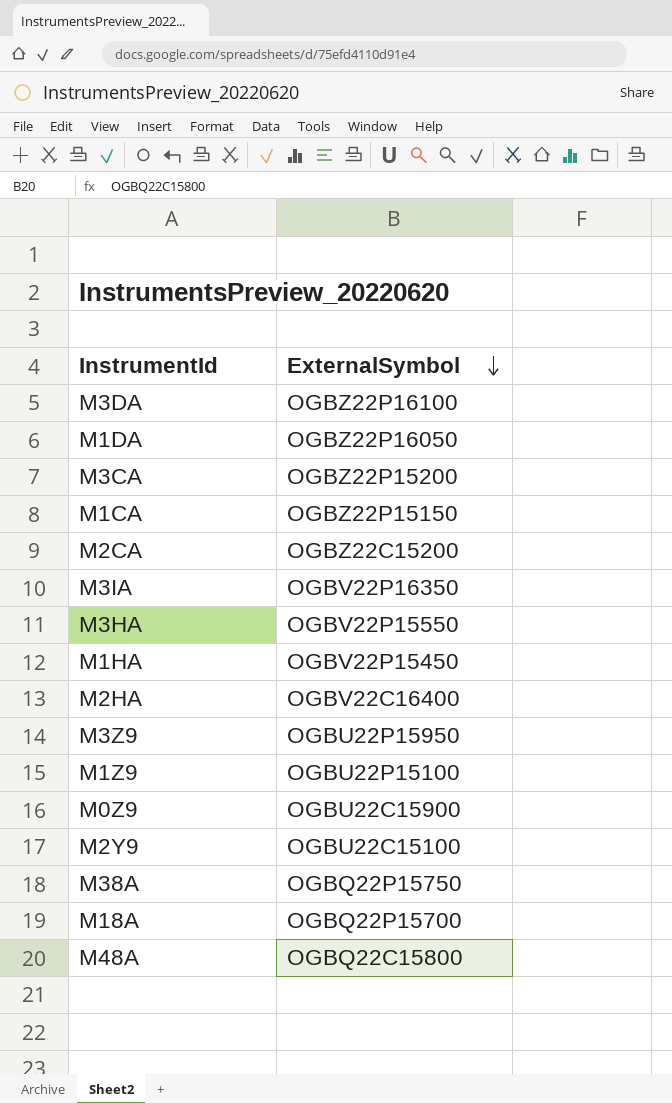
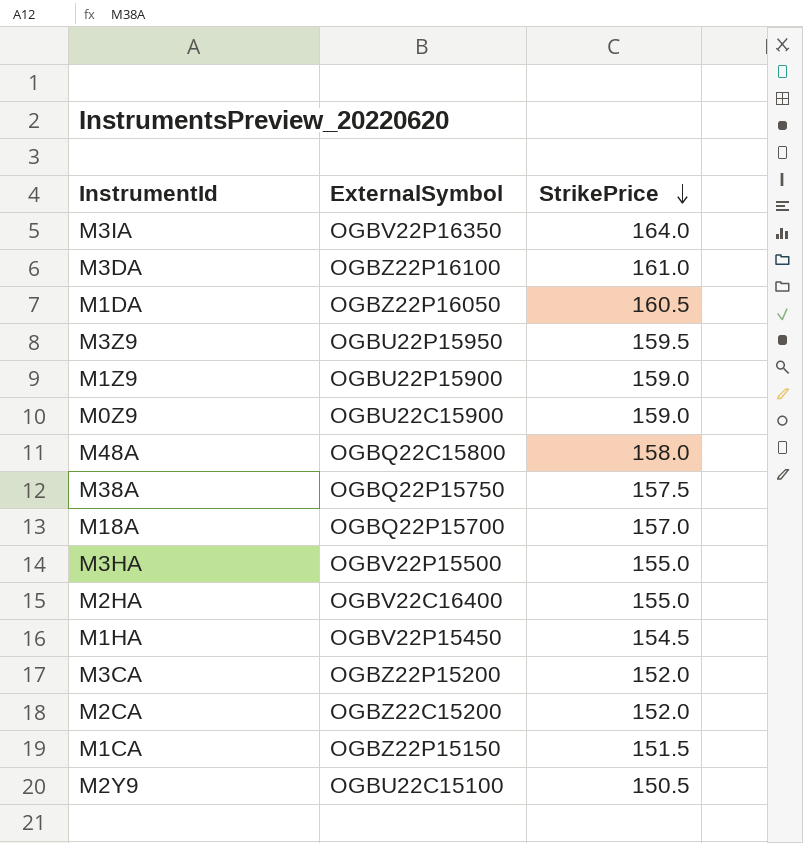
row order: ExternalSymbol descending -> StrikePrice descending
column StrikePrice | position: none -> 3
M1Z9 | ExternalSymbol: OGBU22P15100 -> OGBU22P15900
M3HA | ExternalSymbol: OGBV22P15550 -> OGBV22P15500

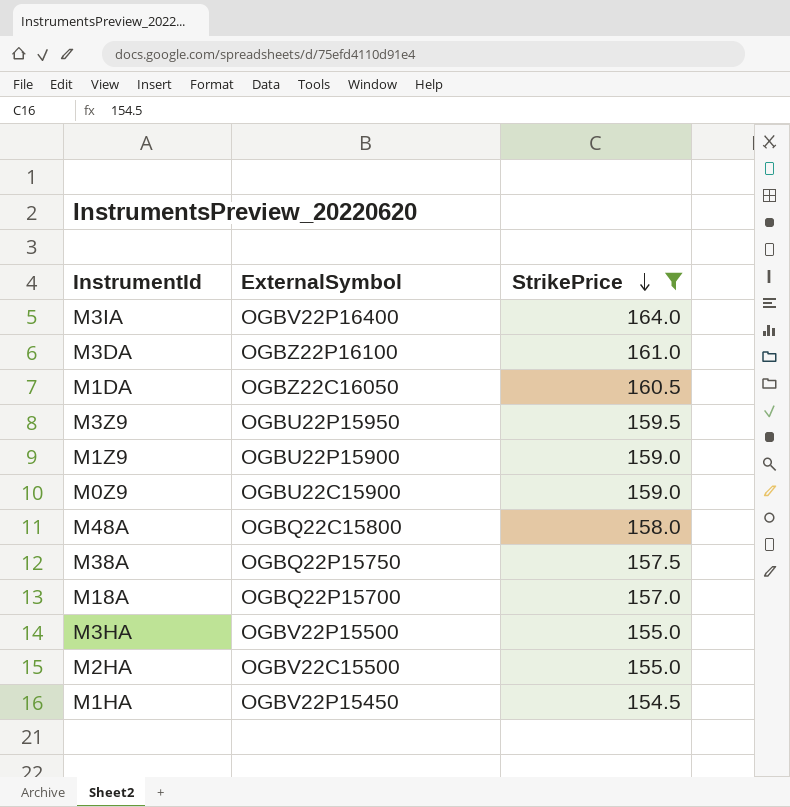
filter: none -> StrikePrice >= 154.5
M3IA | ExternalSymbol: OGBV22P16350 -> OGBV22P16400
M1DA | ExternalSymbol: OGBZ22P16050 -> OGBZ22C16050
M2HA | ExternalSymbol: OGBV22C16400 -> OGBV22C15500

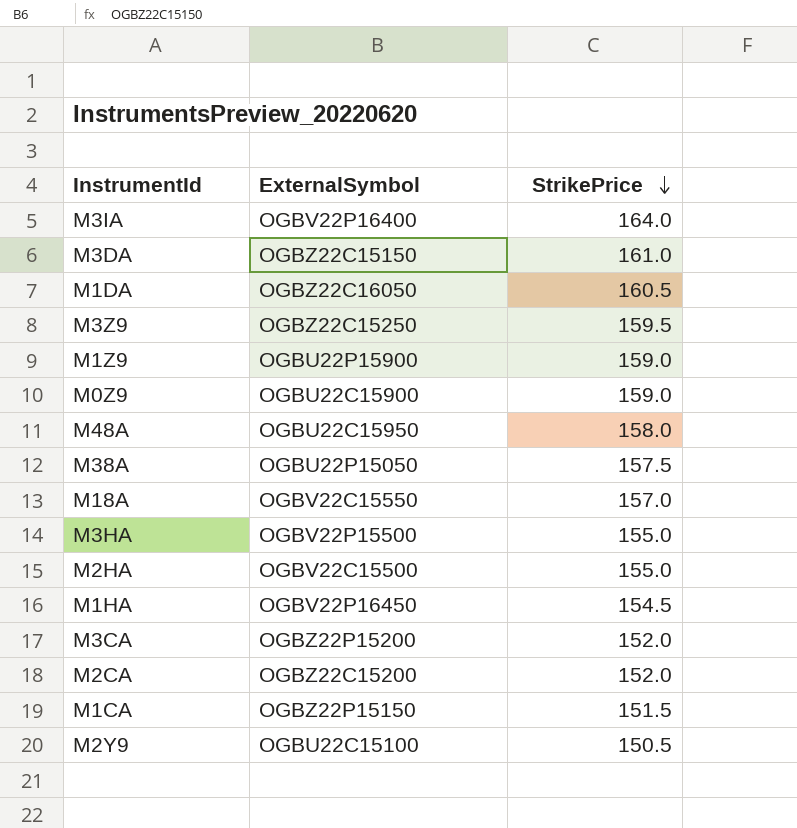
filter: StrikePrice >= 154.5 -> none
M3DA | ExternalSymbol: OGBZ22P16100 -> OGBZ22C15150
M3Z9 | ExternalSymbol: OGBU22P15950 -> OGBZ22C15250
M48A | ExternalSymbol: OGBQ22C15800 -> OGBU22C15950
M38A | ExternalSymbol: OGBQ22P15750 -> OGBU22P15050
M18A | ExternalSymbol: OGBQ22P15700 -> OGBV22C15550
M1HA | ExternalSymbol: OGBV22P15450 -> OGBV22P16450

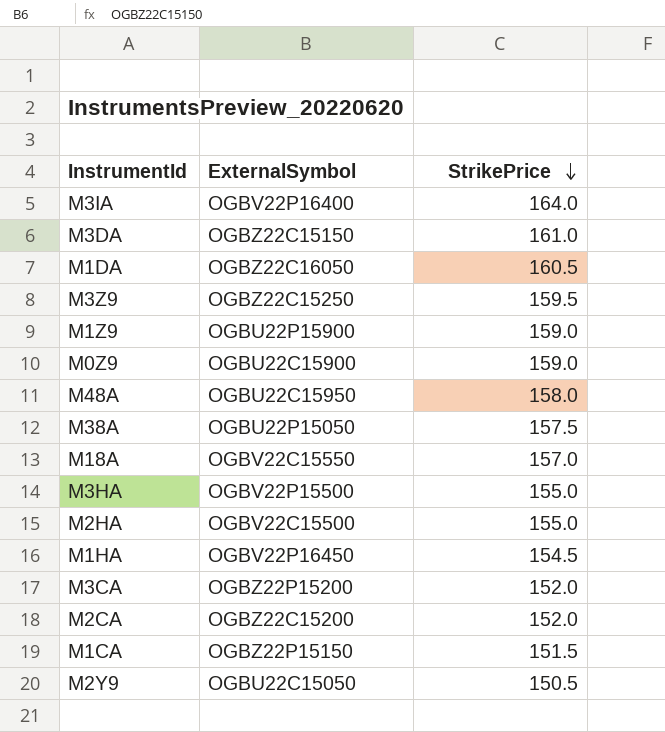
M2Y9 | ExternalSymbol: OGBU22C15100 -> OGBU22C15050

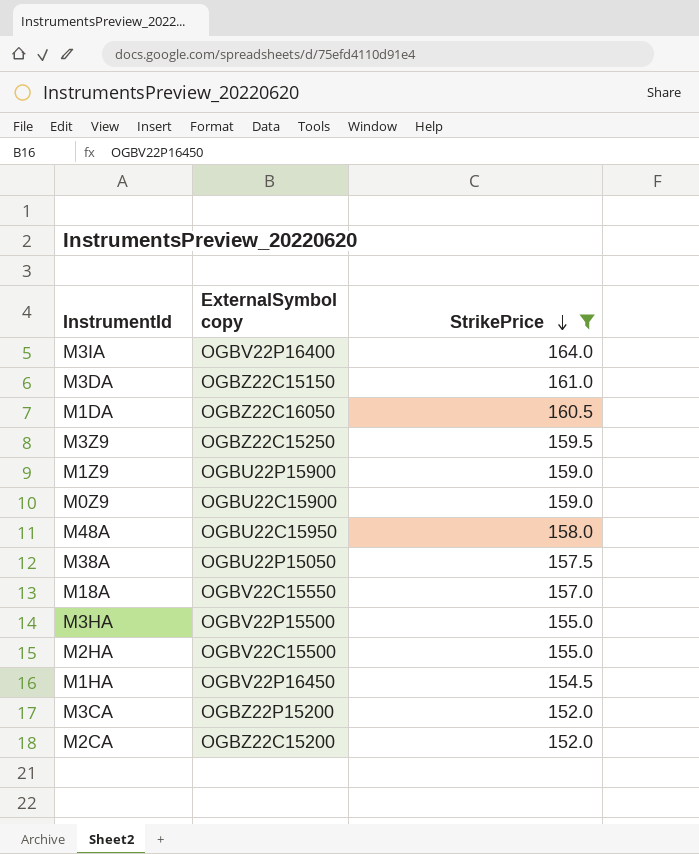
filter: none -> StrikePrice >= 152.0
column name: ExternalSymbol -> ExternalSymbol copy

